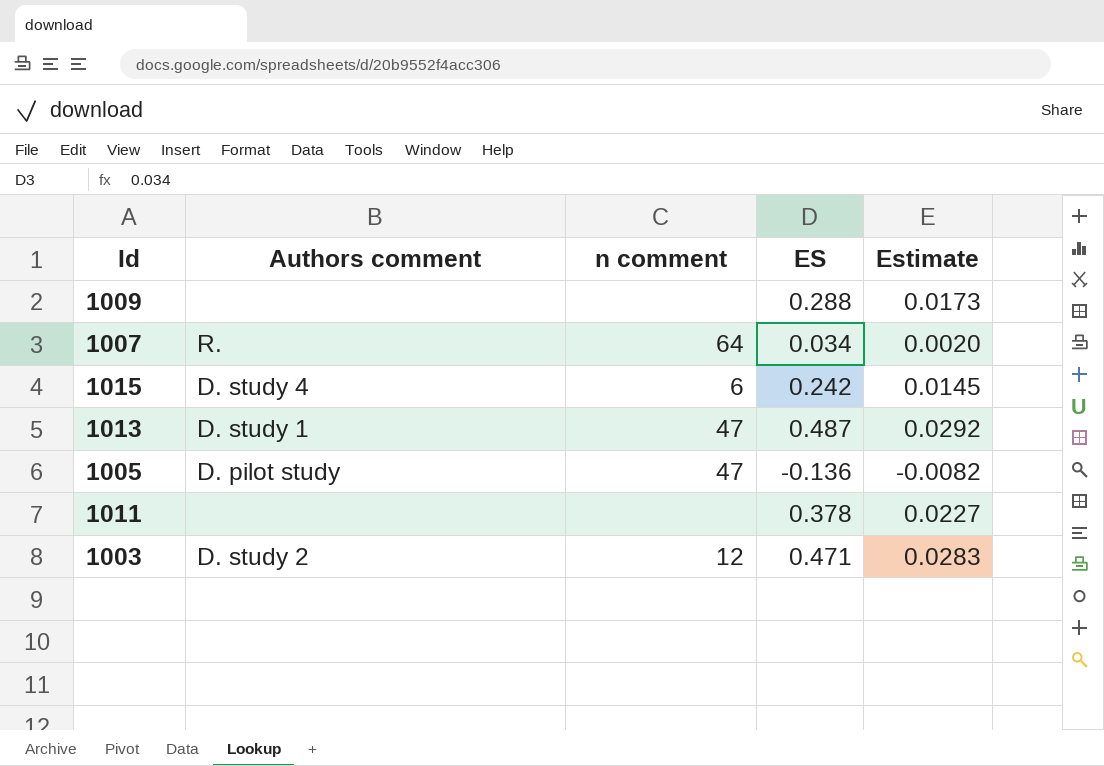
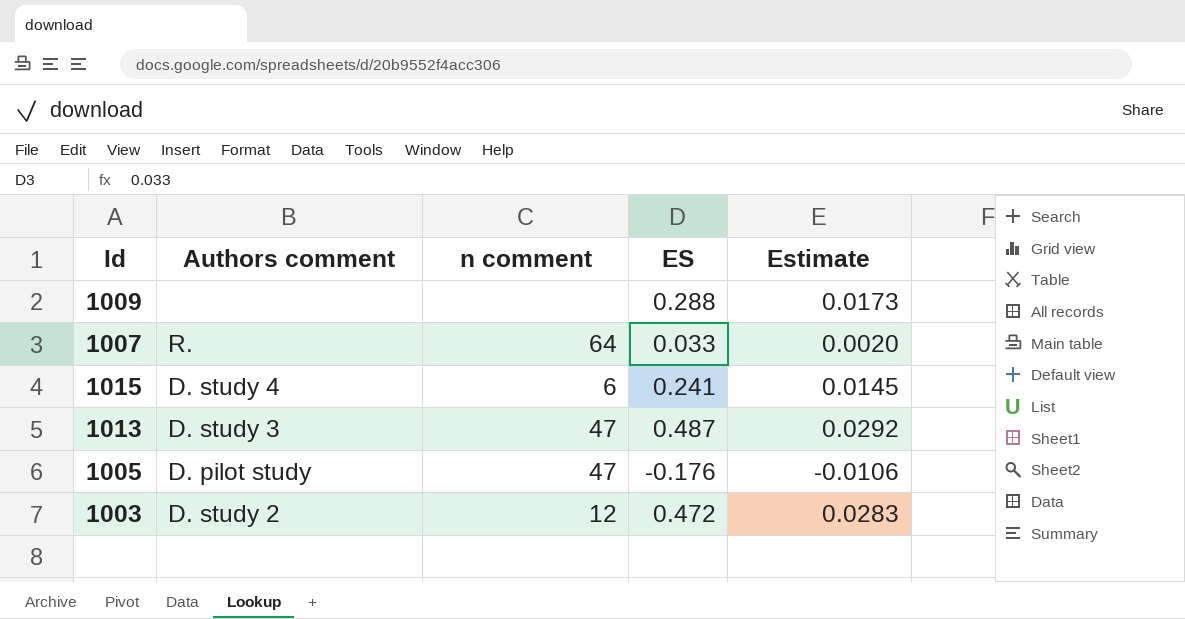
row 1011: none | none | 0.378 | 0.0227 -> none
1007 | ES: 0.034 -> 0.033
1015 | ES: 0.242 -> 0.241
1013 | Authors comment: D. study 1 -> D. study 3
1005 | ES: -0.136 -> -0.176
1005 | Estimate: -0.0082 -> -0.0106
1003 | ES: 0.471 -> 0.472

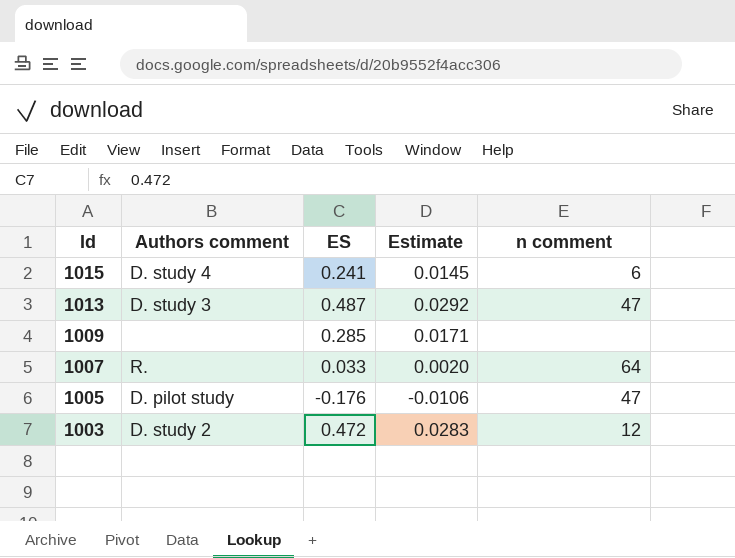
row order: none -> Id descending
column n comment | position: 3 -> 5
1009 | ES: 0.288 -> 0.285
1009 | Estimate: 0.0173 -> 0.0171

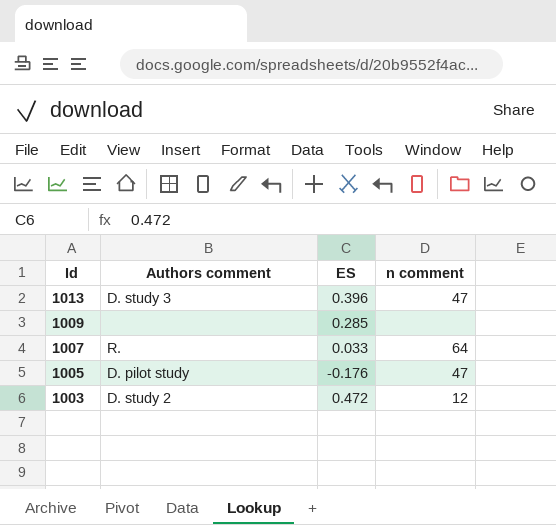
column Estimate | formula: [ES] * 0.06 -> none
row 1015: D. study 4 | 0.241 | 0.0145 | 6 -> none
1013 | ES: 0.487 -> 0.396

